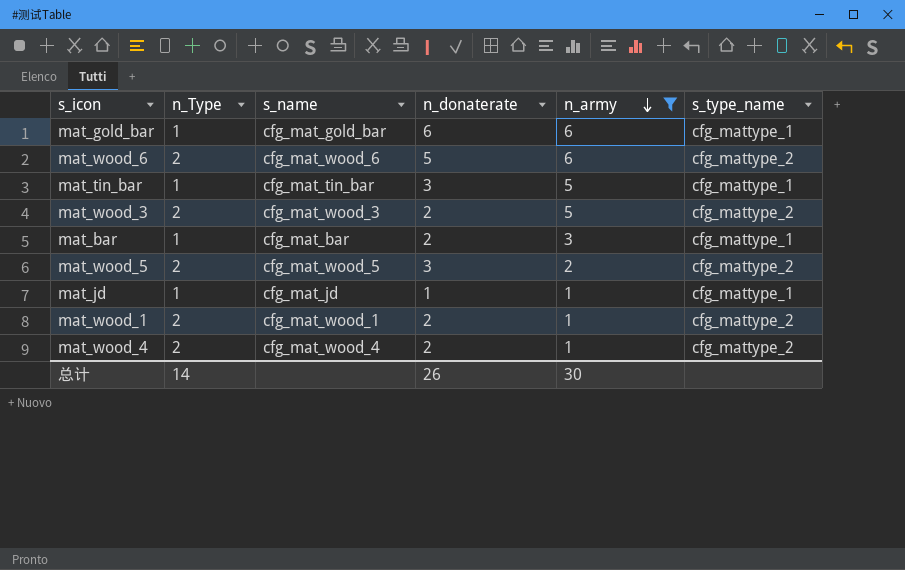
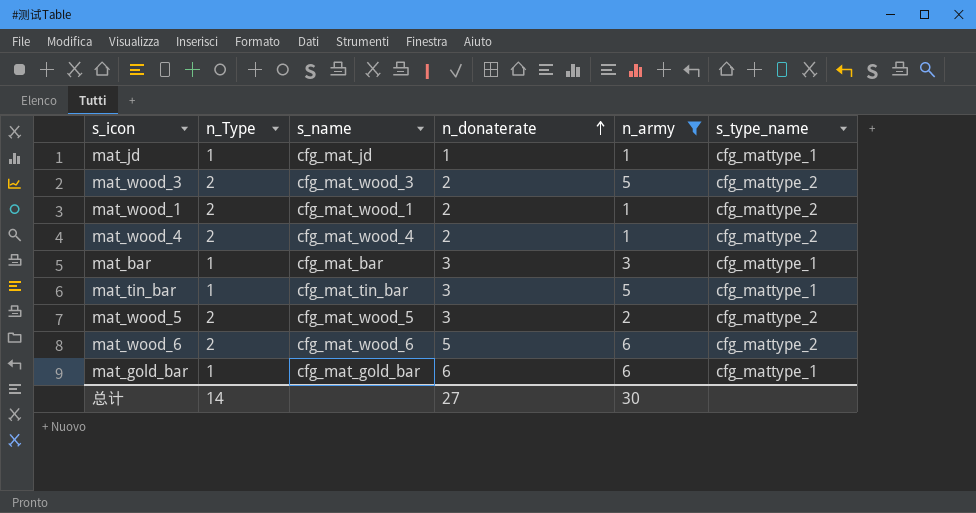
row order: n_army descending -> n_donaterate ascending
mat_bar | n_donaterate: 2 -> 3
总计 | n_donaterate: 26 -> 27

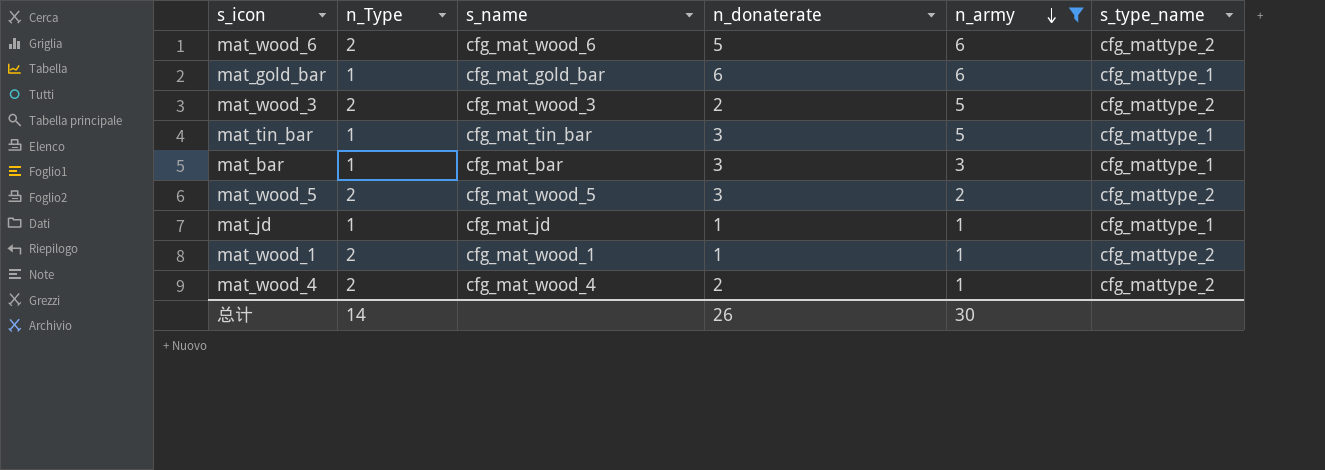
row order: n_donaterate ascending -> n_army descending
mat_wood_1 | n_donaterate: 2 -> 1
总计 | n_donaterate: 27 -> 26

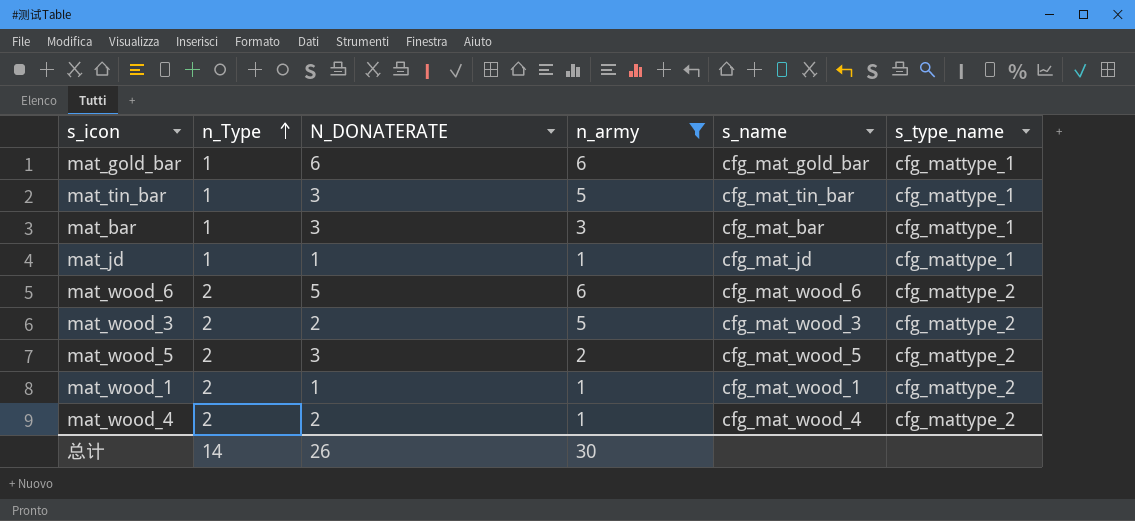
row order: n_army descending -> n_Type ascending
column name: n_donaterate -> N_DONATERATE
column s_name | position: 3 -> 5

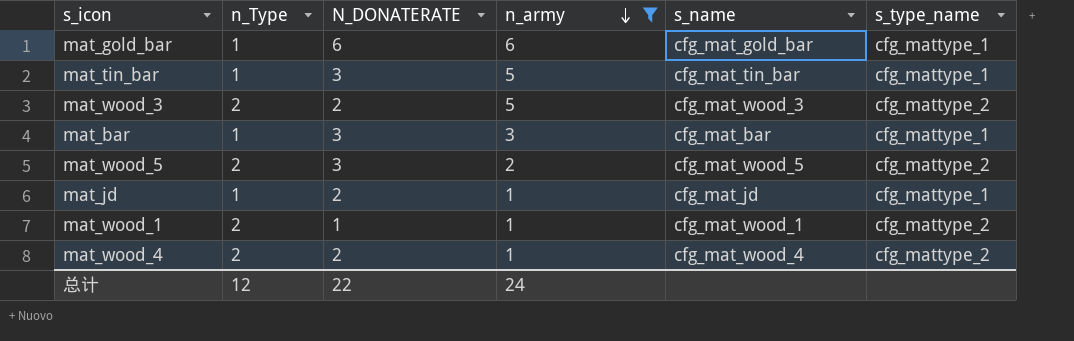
row order: n_Type ascending -> n_army descending
row mat_wood_6: 2 | 5 | 6 | cfg_mat_wood_6 | cfg_mattype_2 -> none
mat_jd | N_DONATERATE: 1 -> 2
总计 | n_Type: 14 -> 12
总计 | N_DONATERATE: 26 -> 22
总计 | n_army: 30 -> 24

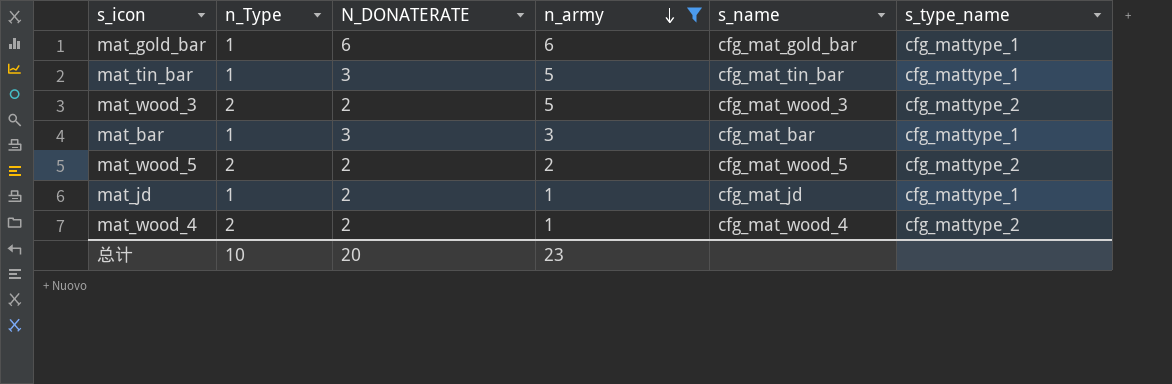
row mat_wood_1: 2 | 1 | 1 | cfg_mat_wood_1 | cfg_mattype_2 -> none
mat_wood_5 | N_DONATERATE: 3 -> 2
总计 | n_Type: 12 -> 10
总计 | N_DONATERATE: 22 -> 20
总计 | n_army: 24 -> 23

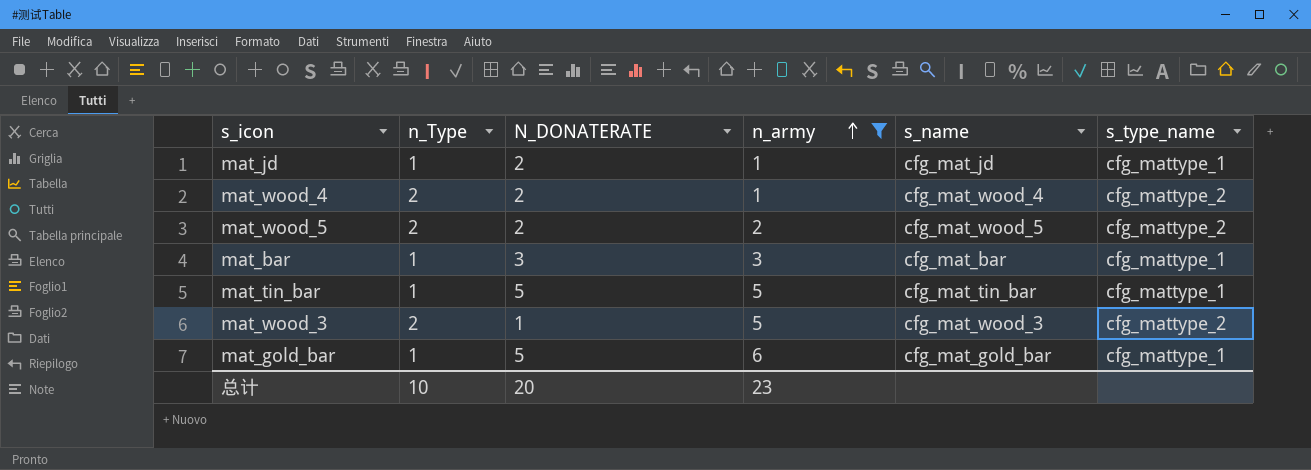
row order: n_army descending -> n_army ascending
mat_tin_bar | N_DONATERATE: 3 -> 5
mat_wood_3 | N_DONATERATE: 2 -> 1
mat_gold_bar | N_DONATERATE: 6 -> 5

